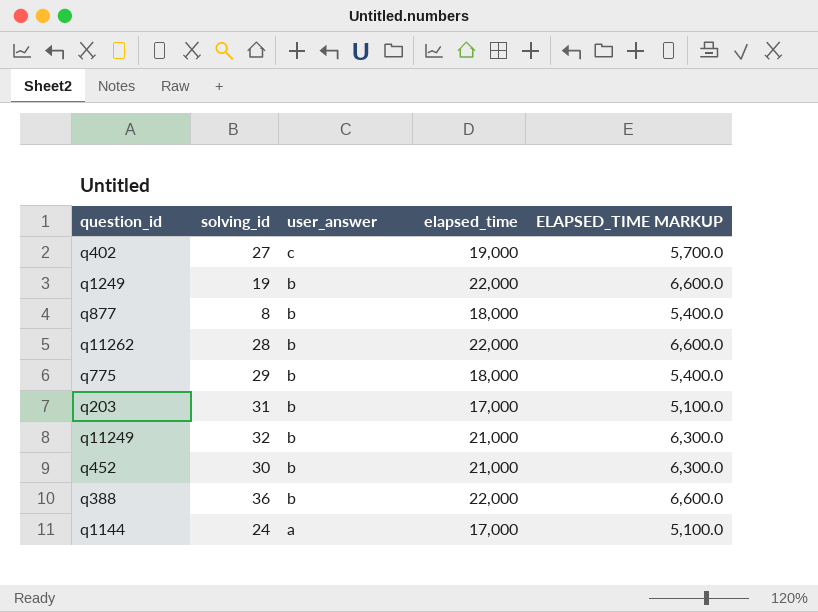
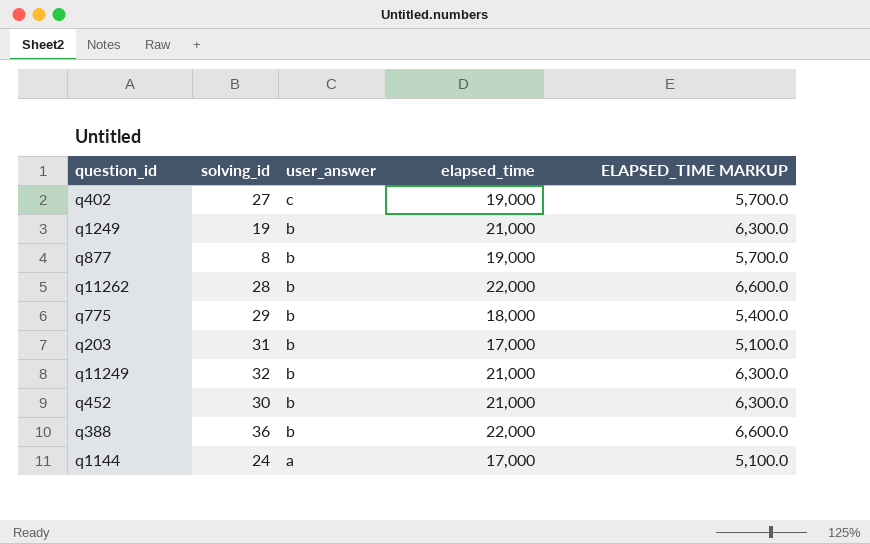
q1249 | elapsed_time: 22,000 -> 21,000
q1249 | ELAPSED_TIME MARKUP: 6,600.0 -> 6,300.0
q877 | elapsed_time: 18,000 -> 19,000
q877 | ELAPSED_TIME MARKUP: 5,400.0 -> 5,700.0

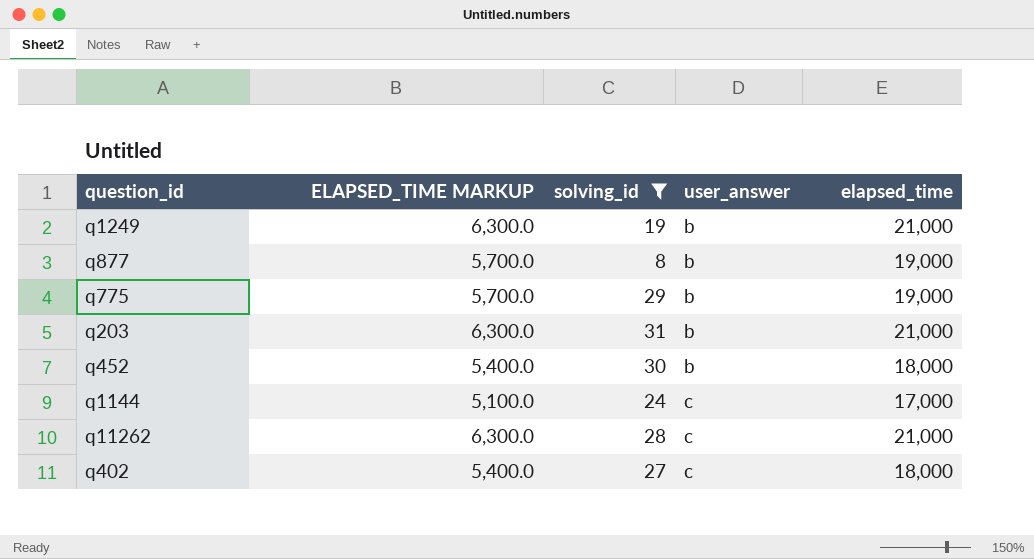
filter: none -> solving_id <= 31
row order: user_answer descending -> user_answer ascending
column ELAPSED_TIME MARKUP | position: 5 -> 2
q775 | ELAPSED_TIME MARKUP: 5,400.0 -> 5,700.0
q775 | elapsed_time: 18,000 -> 19,000
q203 | ELAPSED_TIME MARKUP: 5,100.0 -> 6,300.0
q203 | elapsed_time: 17,000 -> 21,000
q452 | ELAPSED_TIME MARKUP: 6,300.0 -> 5,400.0
q452 | elapsed_time: 21,000 -> 18,000
q1144 | user_answer: a -> c
q11262 | ELAPSED_TIME MARKUP: 6,600.0 -> 6,300.0
q11262 | user_answer: b -> c
q11262 | elapsed_time: 22,000 -> 21,000
q402 | ELAPSED_TIME MARKUP: 5,700.0 -> 5,400.0
q402 | elapsed_time: 19,000 -> 18,000

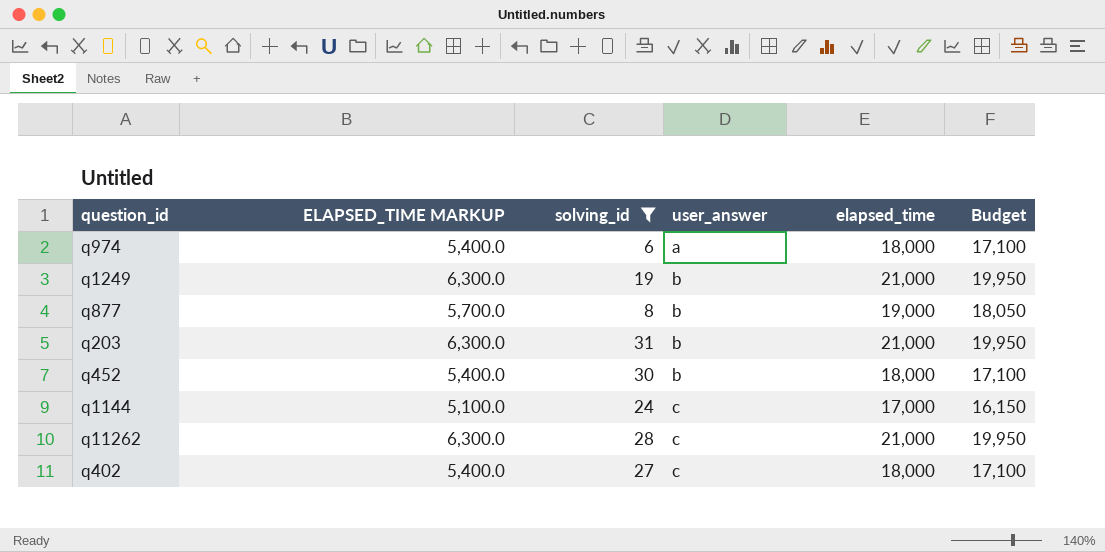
column Budget | formula: none -> [elapsed_time] * 0.95
row q775: 5,700.0 | 29 | b | 19,000 -> none
row q974: none -> 5,400.0 | 6 | a | 18,000 | 17,100

